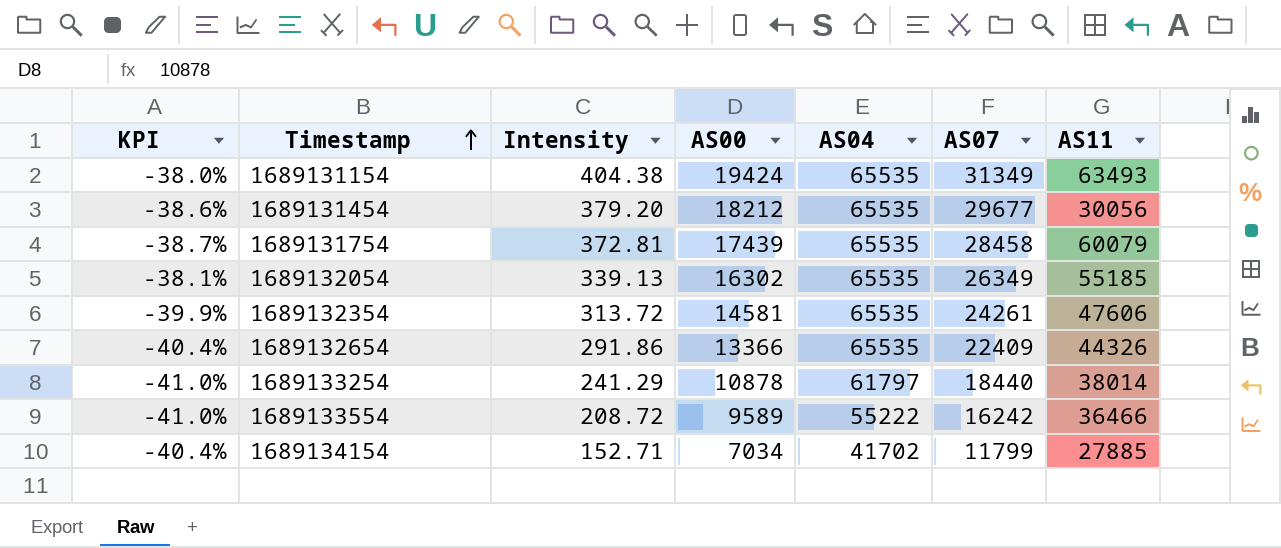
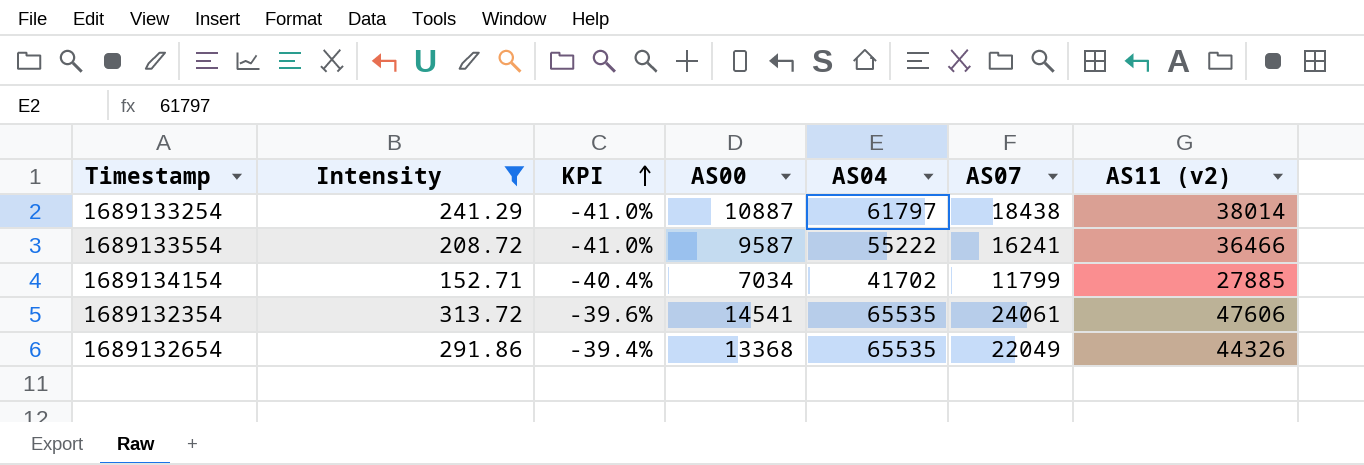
filter: none -> Intensity <= 313.72
row order: Timestamp ascending -> KPI ascending
column KPI | position: 1 -> 3
column name: AS11 -> AS11 (v2)
1689133254 | AS00: 10878 -> 10887
1689133254 | AS07: 18440 -> 18438
1689133554 | AS00: 9589 -> 9587
1689133554 | AS07: 16242 -> 16241
1689132354 | KPI: -39.9% -> -39.6%
1689132354 | AS00: 14581 -> 14541
1689132354 | AS07: 24261 -> 24061
1689132654 | KPI: -40.4% -> -39.4%
1689132654 | AS00: 13366 -> 13368
1689132654 | AS07: 22409 -> 22049

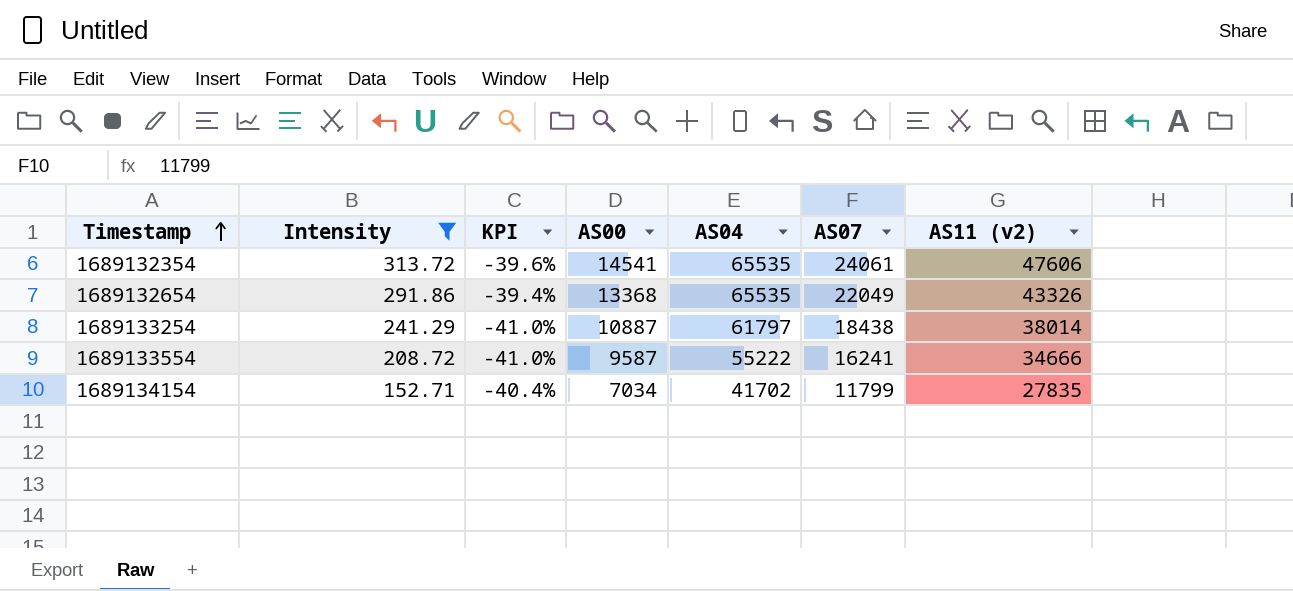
row order: KPI ascending -> Timestamp ascending
1689132654 | AS11 (v2): 44326 -> 43326
1689133554 | AS11 (v2): 36466 -> 34666
1689134154 | AS11 (v2): 27885 -> 27835

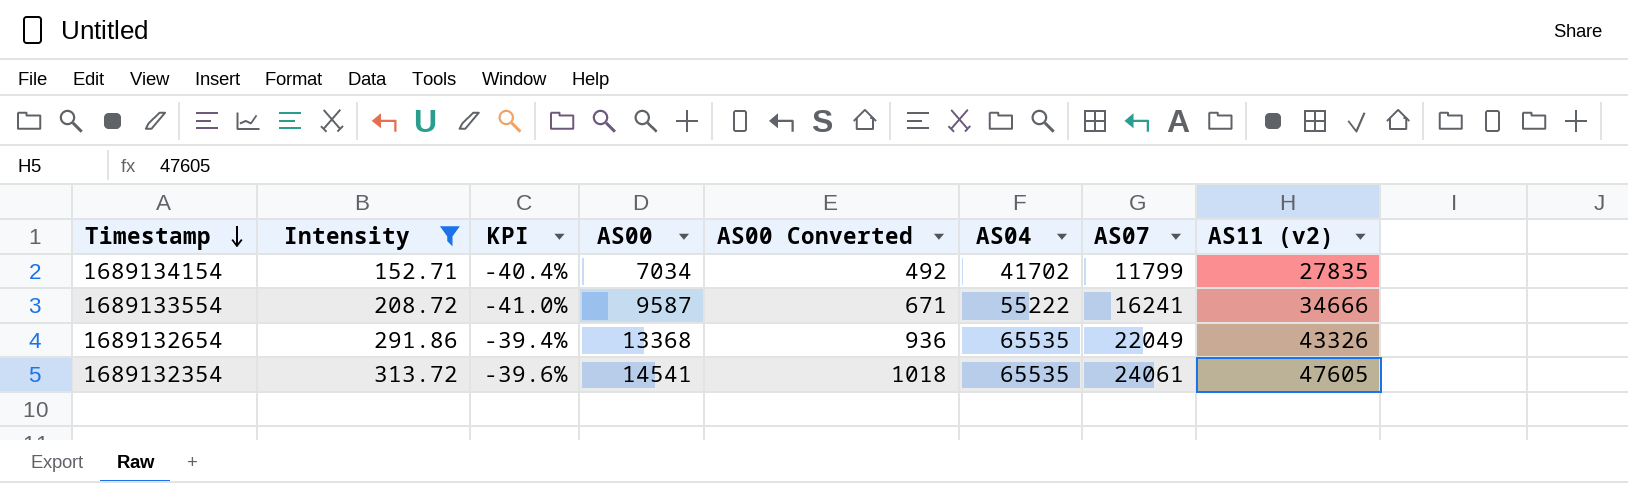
row order: Timestamp ascending -> Timestamp descending
column AS00 Converted | formula: none -> [AS00] * 0.07
row 1689133254: 241.29 | -41.0% | 10887 | 61797 | 18438 | 38014 -> none
1689132354 | AS11 (v2): 47606 -> 47605

